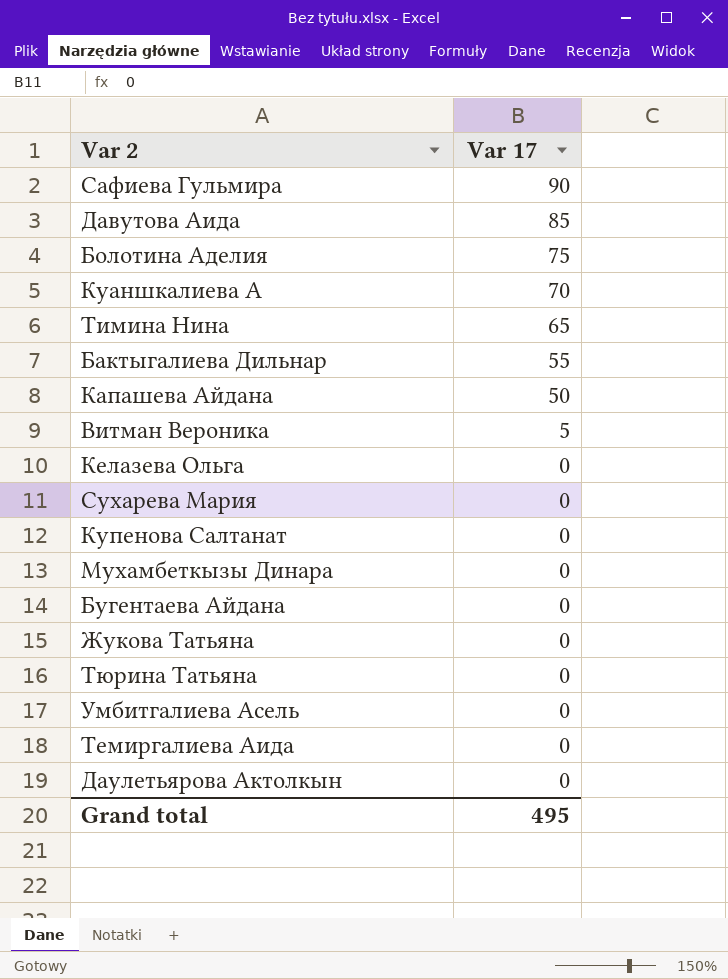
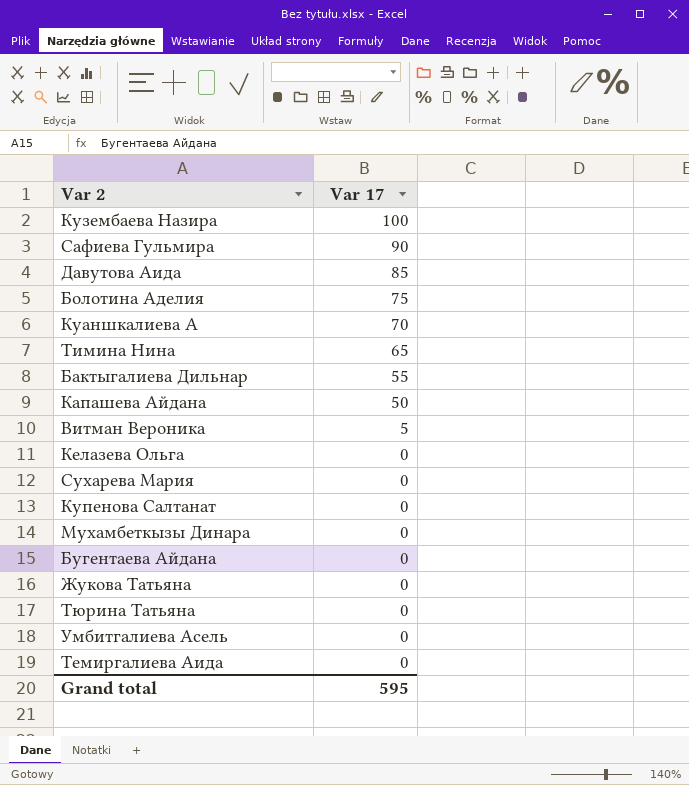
row Даулетьярова Актолкын: 0 -> none
row Кузембаева Назира: none -> 100
Grand total | Var 17: 495 -> 595

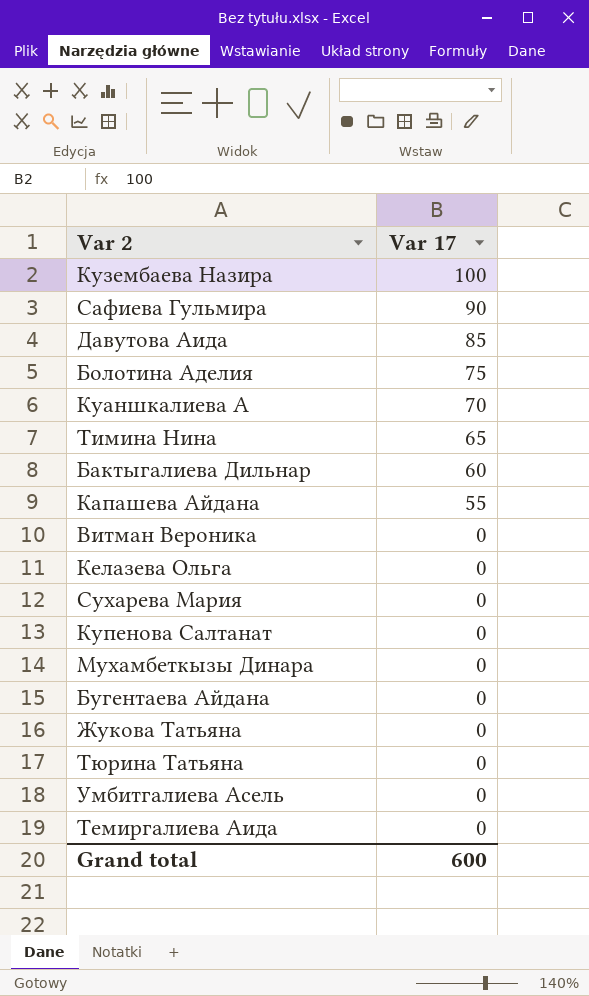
Бактыгалиева Дильнар | Var 17: 55 -> 60
Капашева Айдана | Var 17: 50 -> 55
Витман Вероника | Var 17: 5 -> 0
Grand total | Var 17: 595 -> 600

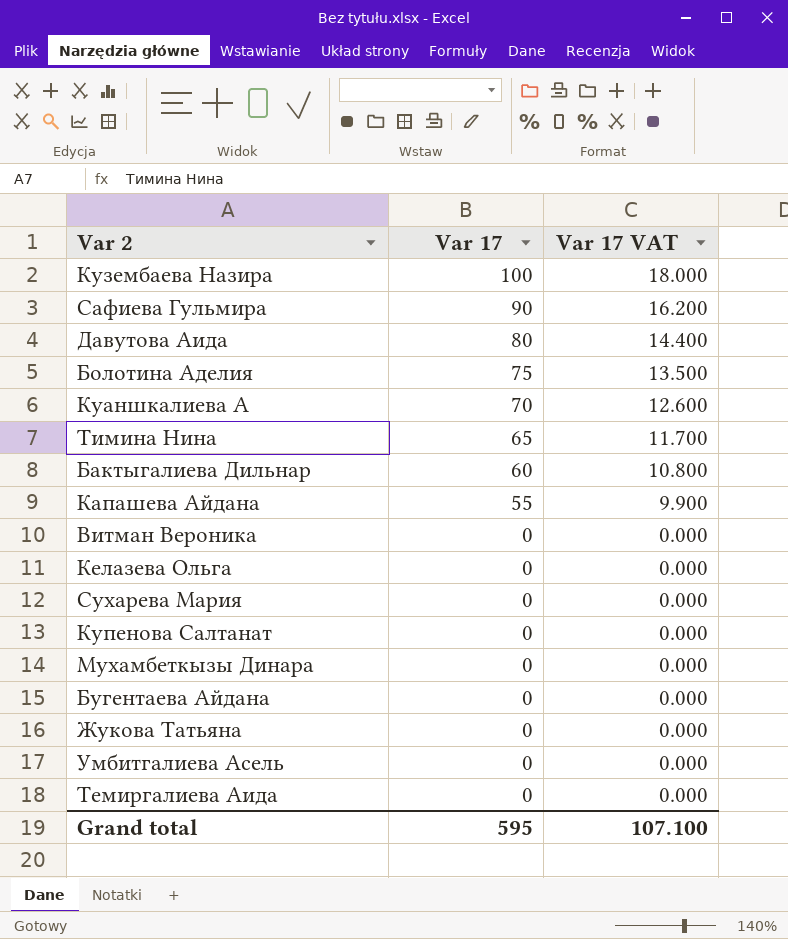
column Var 17 VAT | formula: none -> [Var 17] * 0.18
row Тюрина Татьяна: 0 -> none
Давутова Аида | Var 17: 85 -> 80
Grand total | Var 17: 600 -> 595

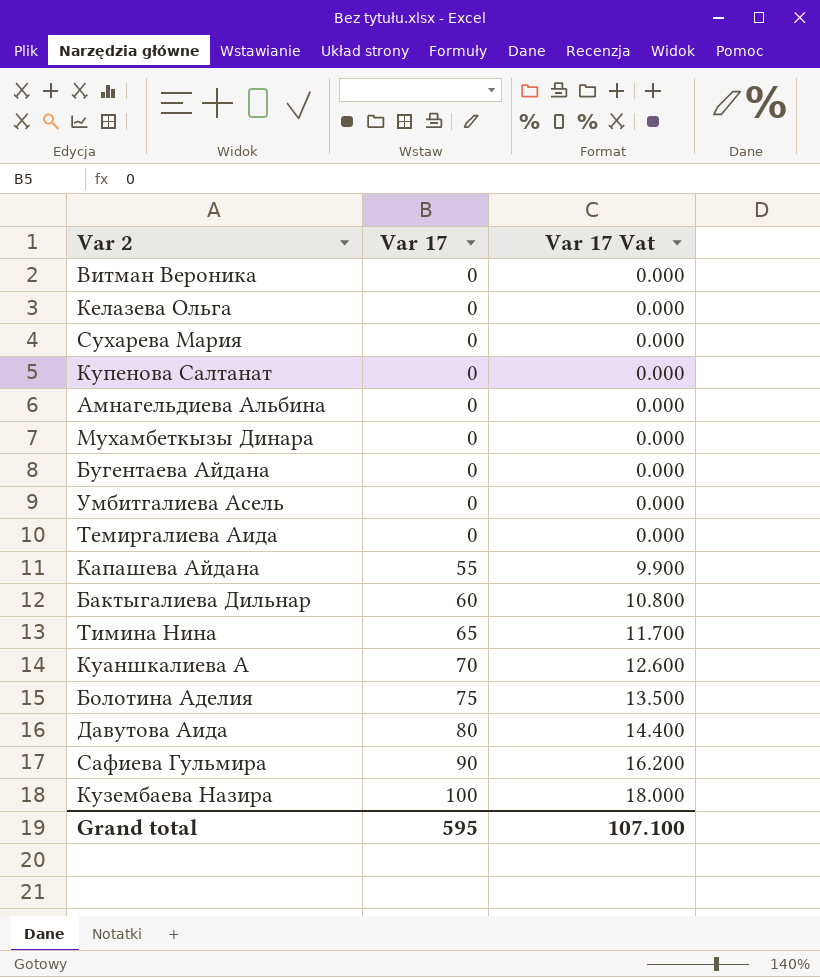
row order: Var 17 descending -> Var 17 ascending
column name: Var 17 VAT -> Var 17 Vat
row Жукова Татьяна: 0 | 0.000 -> none
row Амнагельдиева Альбина: none -> 0 | 0.000

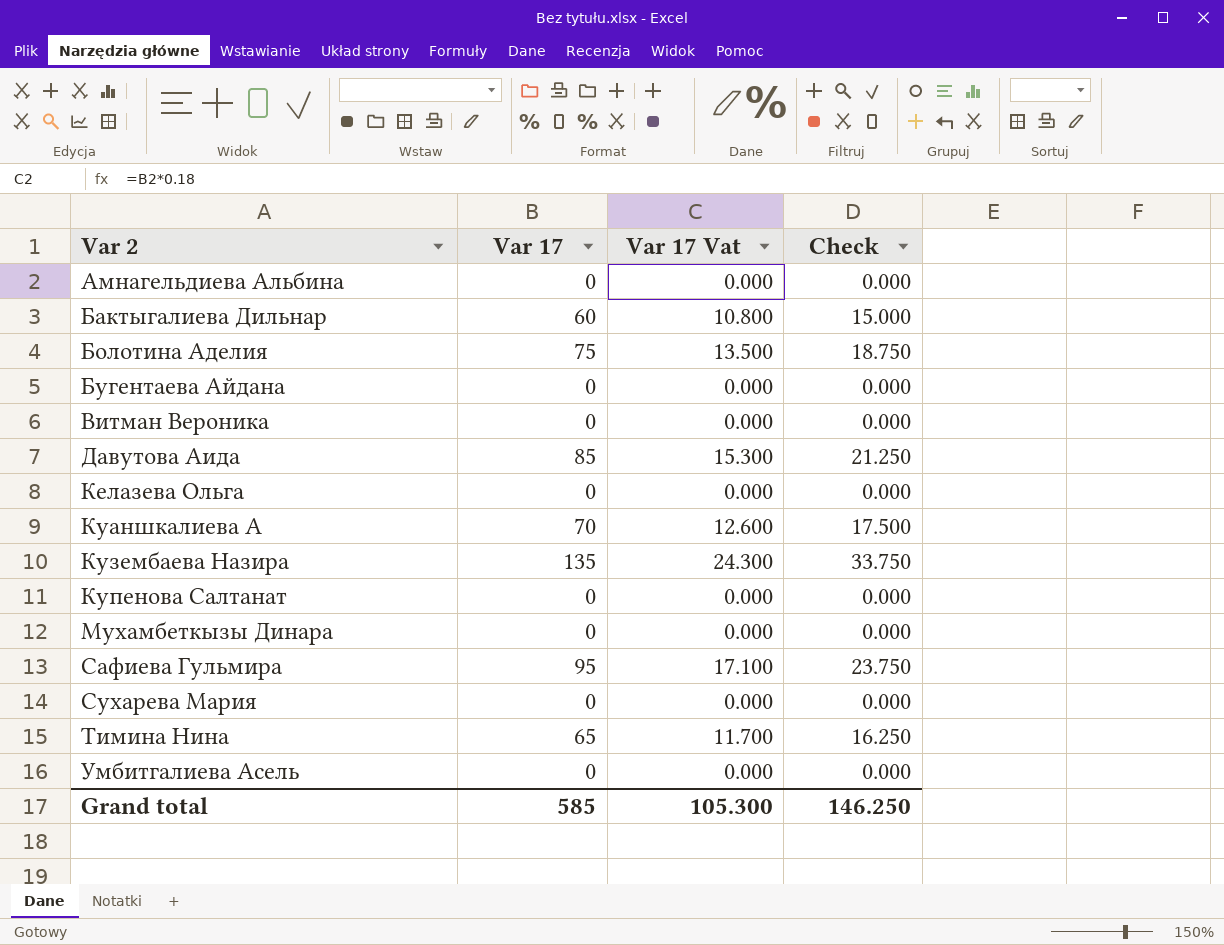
row order: Var 17 ascending -> Var 2 ascending
column Check | formula: none -> [Var 17] * 0.25
row Темиргалиева Аида: 0 | 0.000 -> none
row Капашева Айдана: 55 | 9.900 -> none
Давутова Аида | Var 17: 80 -> 85
Давутова Аида | Var 17 Vat: 14.400 -> 15.300
Кузембаева Назира | Var 17: 100 -> 135
Кузембаева Назира | Var 17 Vat: 18.000 -> 24.300
Сафиева Гульмира | Var 17: 90 -> 95
Сафиева Гульмира | Var 17 Vat: 16.200 -> 17.100
Grand total | Var 17: 595 -> 585
Grand total | Var 17 Vat: 107.100 -> 105.300

